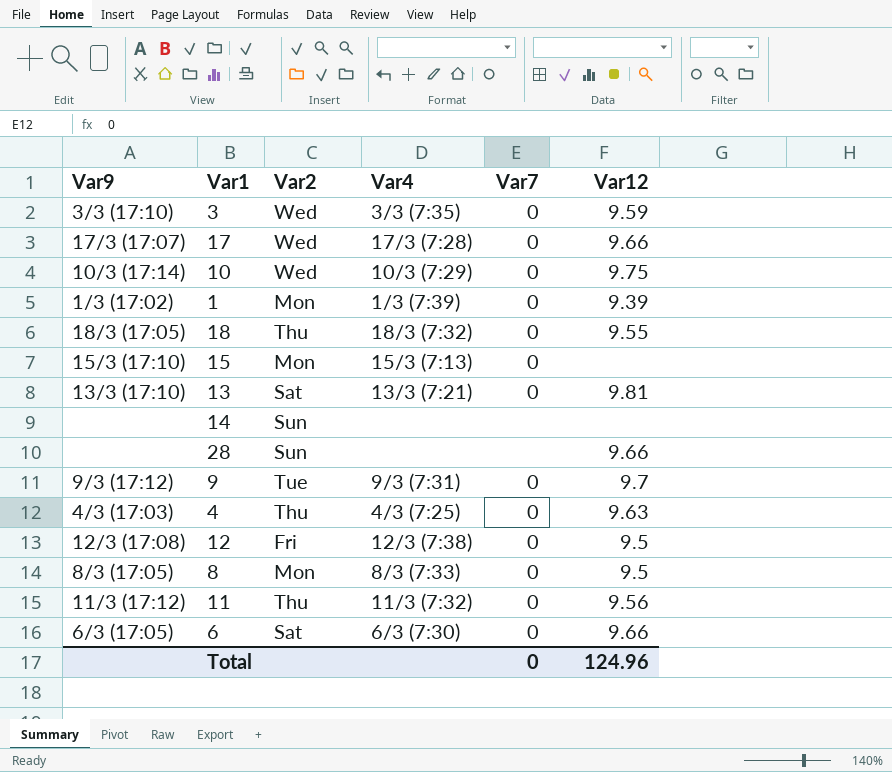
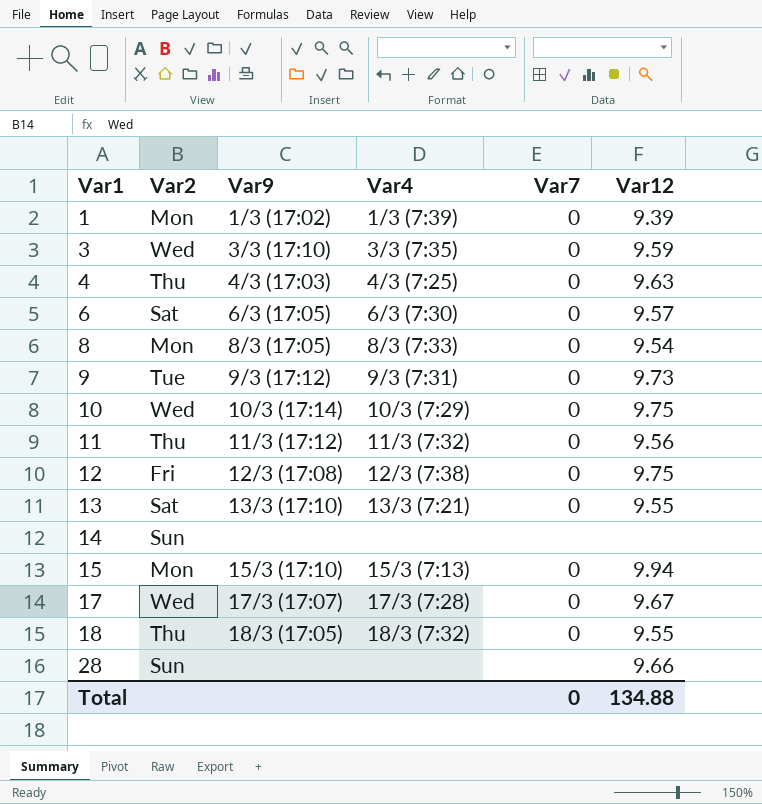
row order: none -> Var1 ascending
column Var9 | position: 1 -> 3
6 | Var12: 9.66 -> 9.57
8 | Var12: 9.5 -> 9.54
9 | Var12: 9.7 -> 9.73
12 | Var12: 9.5 -> 9.75
13 | Var12: 9.81 -> 9.55
15 | Var12: none -> 9.94
17 | Var12: 9.66 -> 9.67
Total | Var12: 124.96 -> 134.88

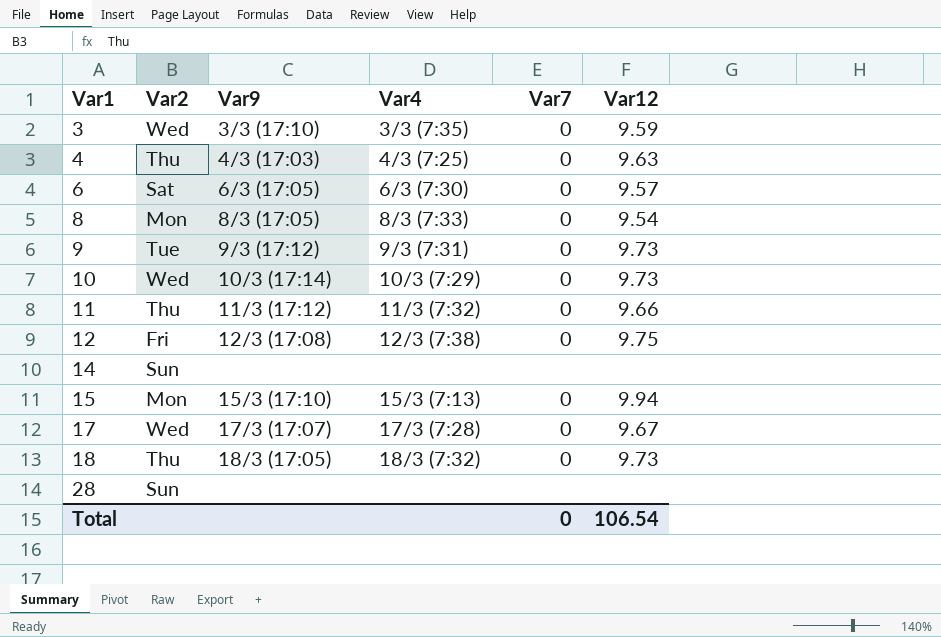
row 1: Mon | 1/3 (17:02) | 1/3 (7:39) | 0 | 9.39 -> none
row 13: Sat | 13/3 (17:10) | 13/3 (7:21) | 0 | 9.55 -> none
10 | Var12: 9.75 -> 9.73
11 | Var12: 9.56 -> 9.66
18 | Var12: 9.55 -> 9.73
28 | Var12: 9.66 -> none
Total | Var12: 134.88 -> 106.54

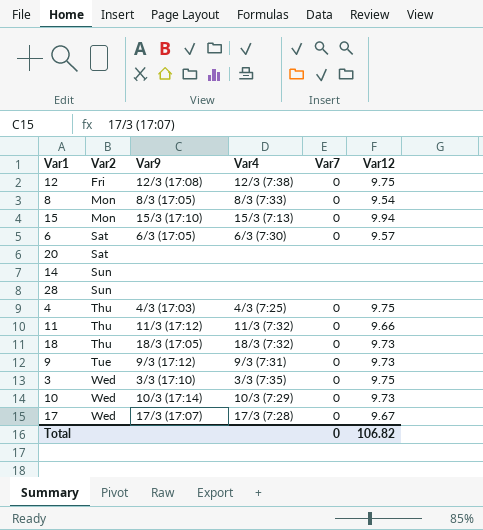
row order: Var1 ascending -> Var2 ascending
row 20: none -> Sat | none | none | none | none
4 | Var12: 9.63 -> 9.75
3 | Var12: 9.59 -> 9.75
Total | Var12: 106.54 -> 106.82

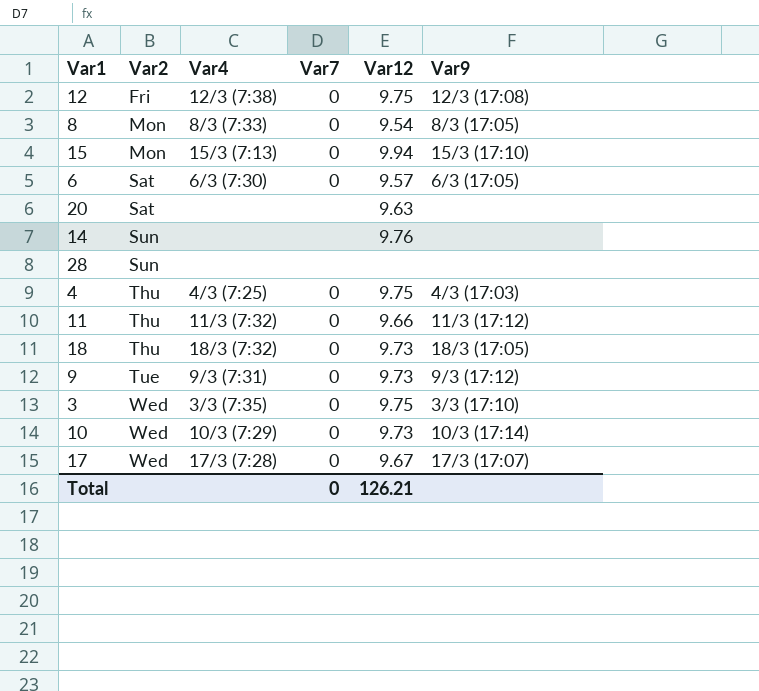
column Var9 | position: 3 -> 6
20 | Var12: none -> 9.63
14 | Var12: none -> 9.76
Total | Var12: 106.82 -> 126.21

